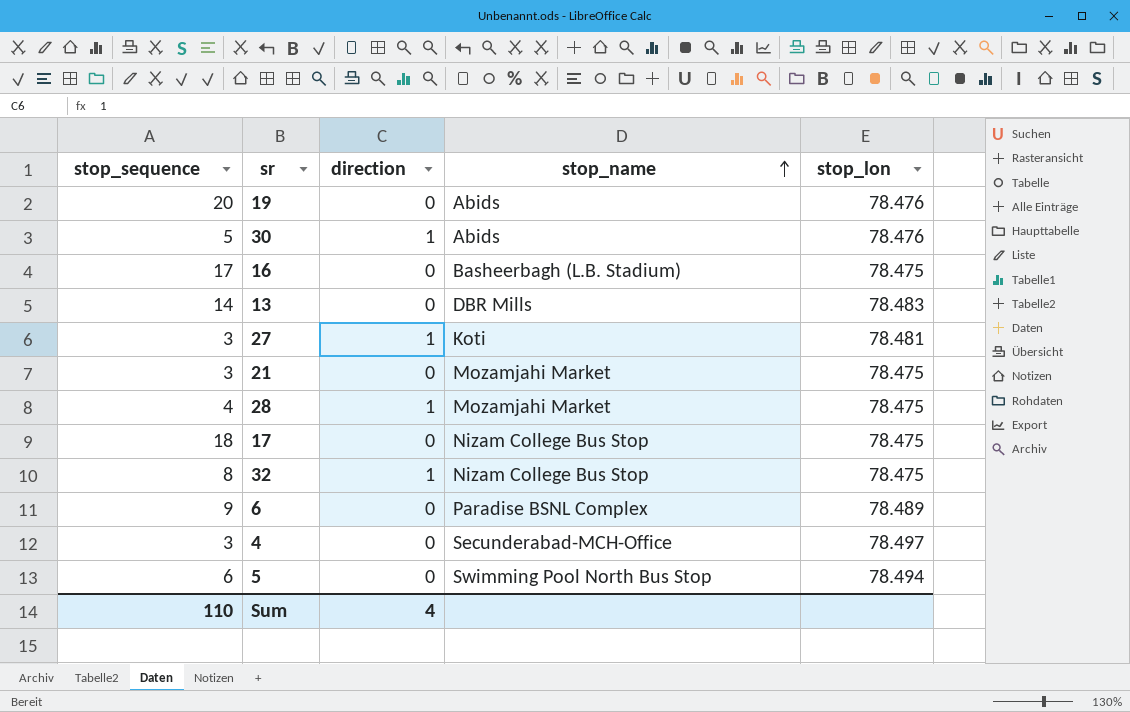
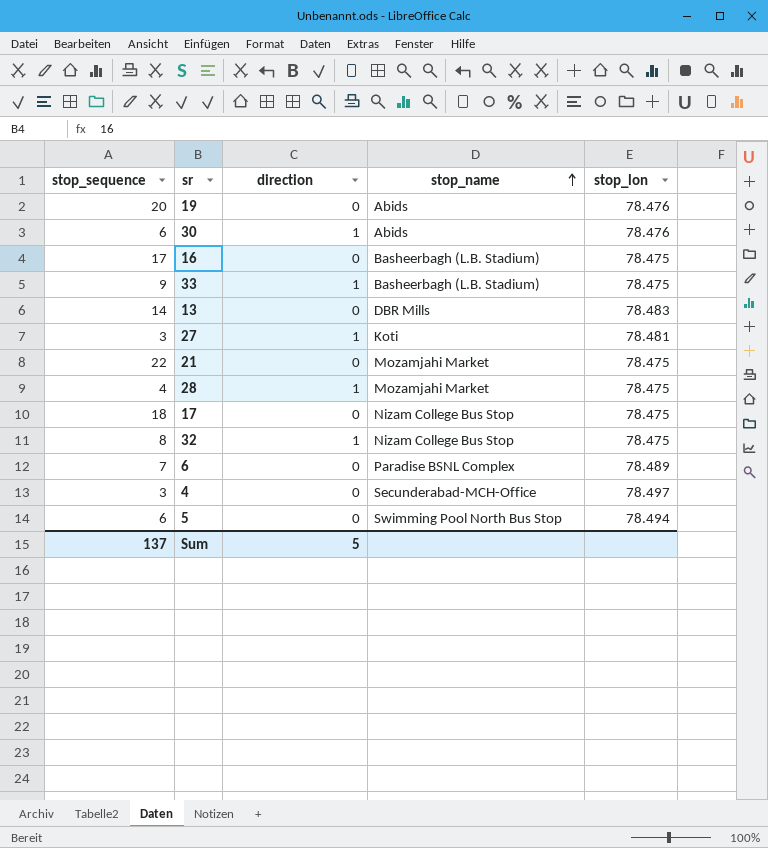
30 | stop_sequence: 5 -> 6
row 33: none -> 9 | 1 | Basheerbagh (L.B. Stadium) | 78.475
21 | stop_sequence: 3 -> 22
6 | stop_sequence: 9 -> 7
Sum | stop_sequence: 110 -> 137
Sum | direction: 4 -> 5

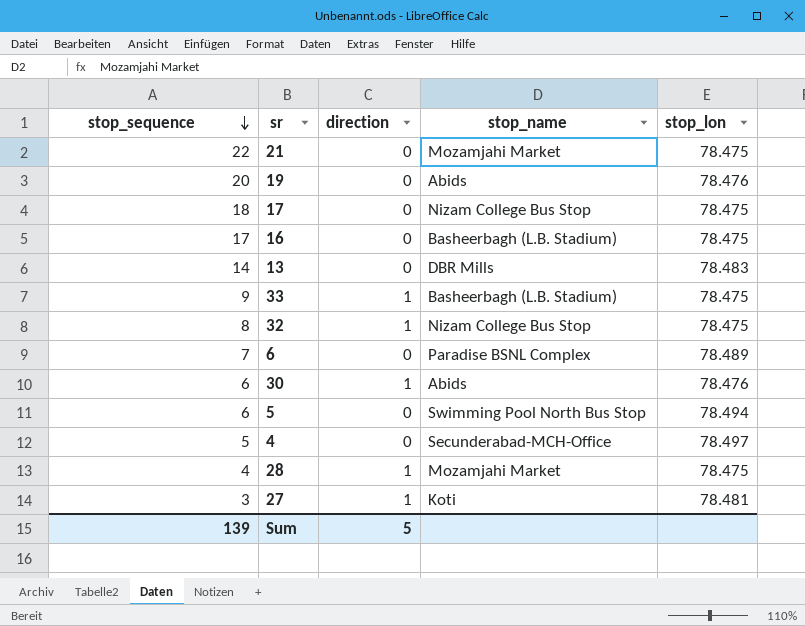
row order: stop_name ascending -> stop_sequence descending
4 | stop_sequence: 3 -> 5
Sum | stop_sequence: 137 -> 139

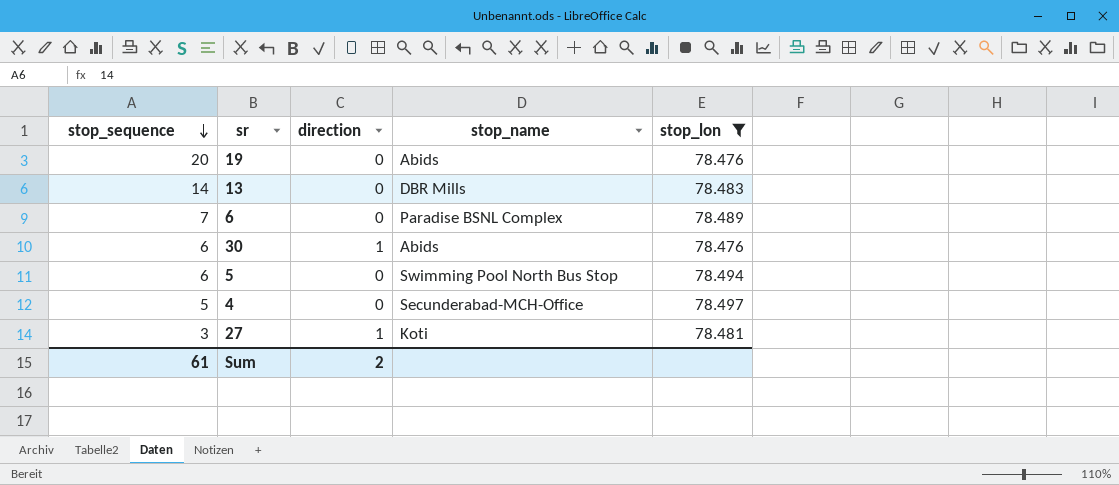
filter: none -> stop_lon != 78.475
Sum | stop_sequence: 139 -> 61
Sum | direction: 5 -> 2

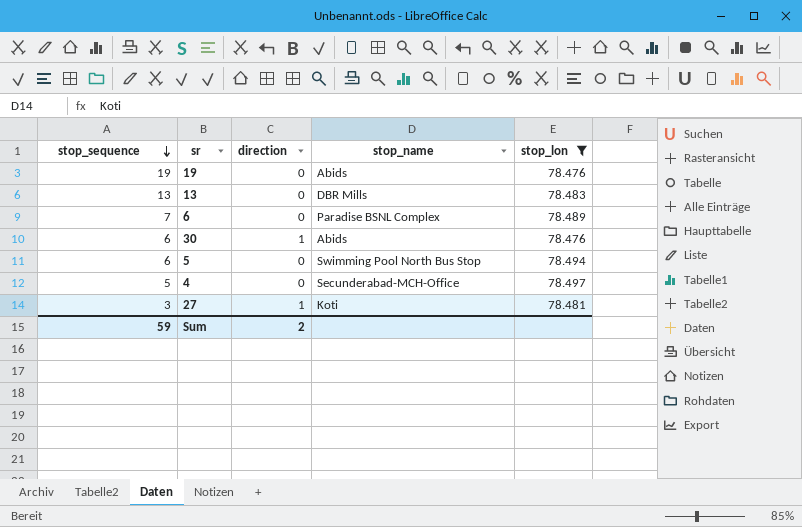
19 | stop_sequence: 20 -> 19
13 | stop_sequence: 14 -> 13
Sum | stop_sequence: 61 -> 59

